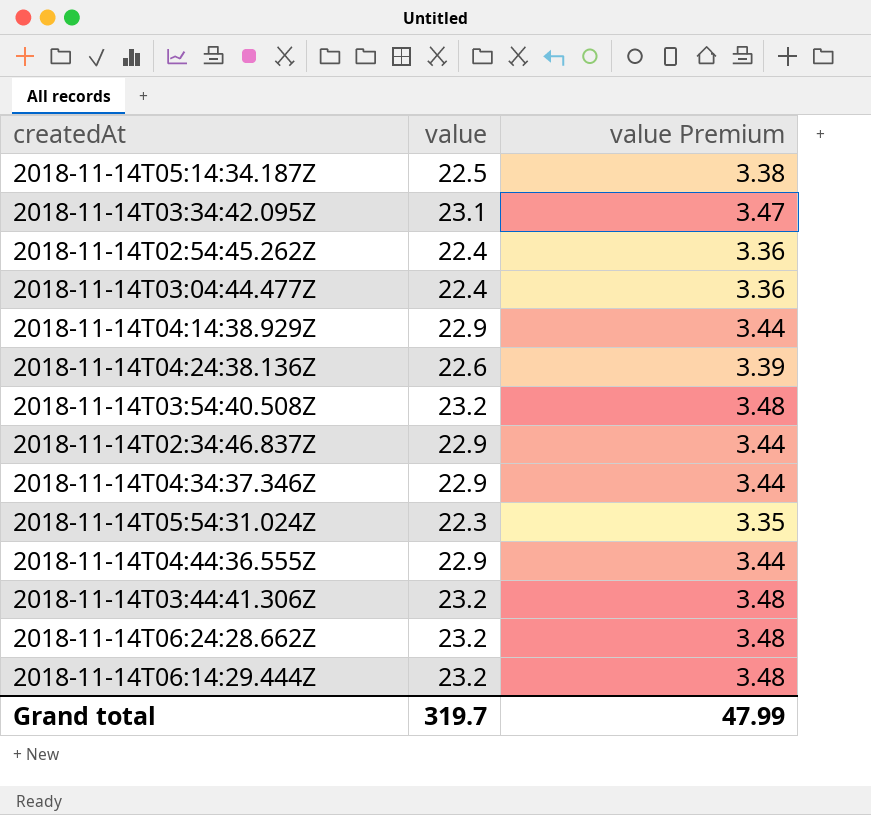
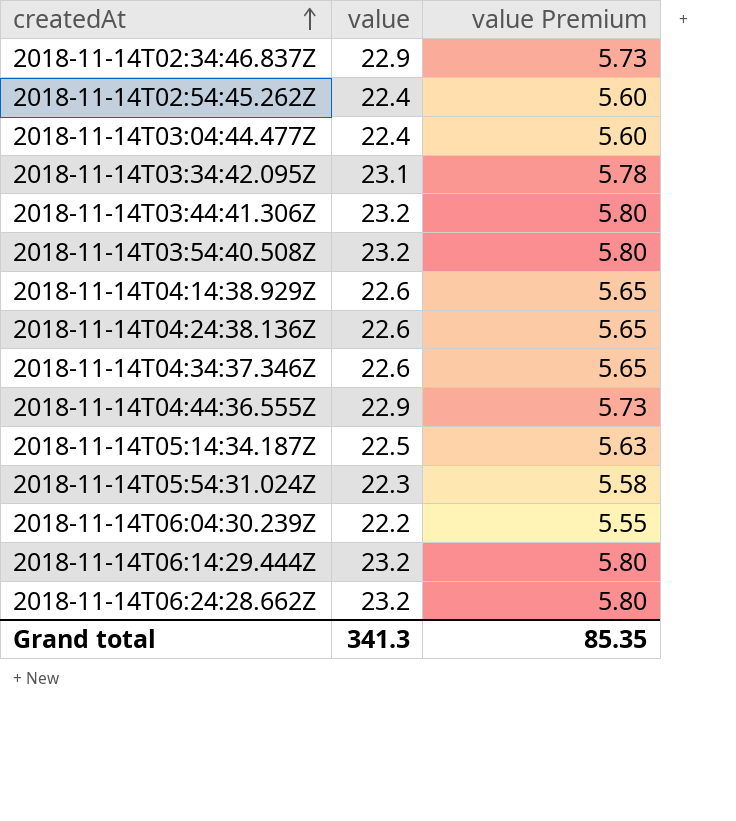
row order: none -> createdAt ascending
column value Premium | formula: [value] * 0.15 -> [value] * 0.25
2018-11-14T04:14:38.929Z | value: 22.9 -> 22.6
2018-11-14T04:34:37.346Z | value: 22.9 -> 22.6
row 2018-11-14T06:04:30.239Z: none -> 22.2 | 5.55
Grand total | value: 319.7 -> 341.3
Grand total | value Premium: 47.99 -> 85.35

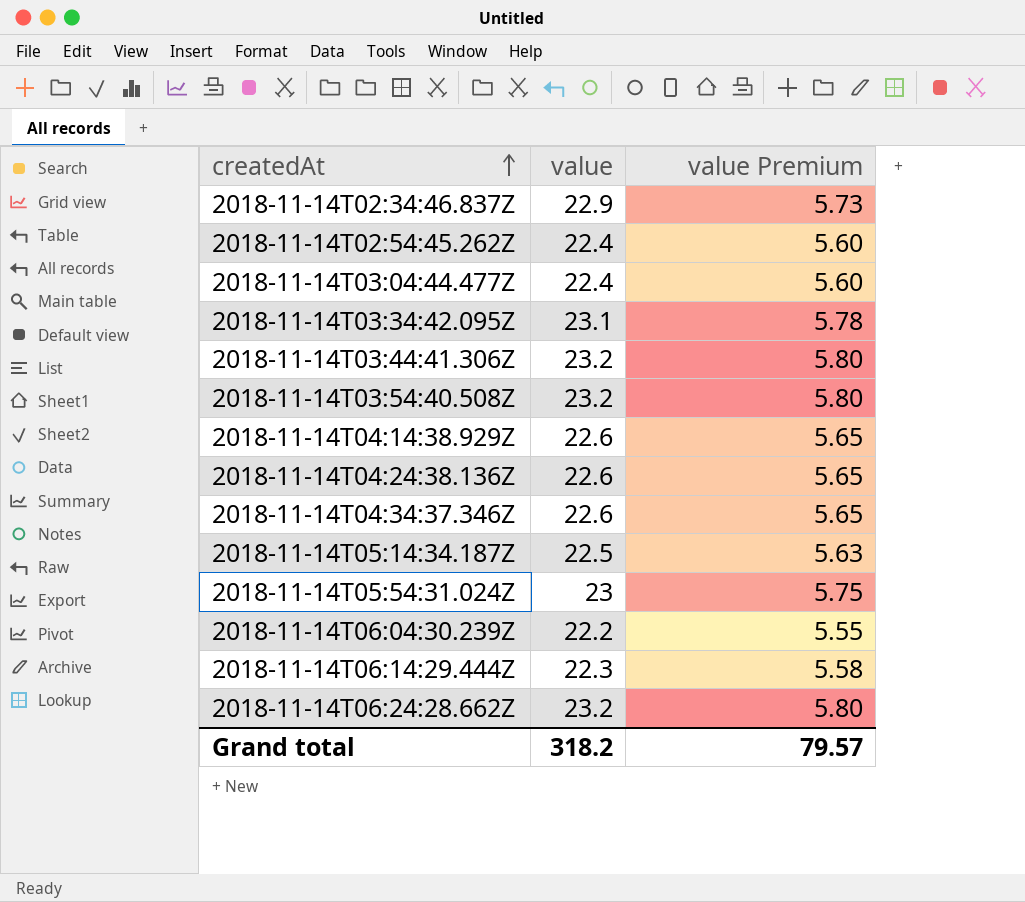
row 2018-11-14T04:44:36.555Z: 22.9 | 5.73 -> none
2018-11-14T05:54:31.024Z | value: 22.3 -> 23
2018-11-14T05:54:31.024Z | value Premium: 5.58 -> 5.75
2018-11-14T06:14:29.444Z | value: 23.2 -> 22.3
2018-11-14T06:14:29.444Z | value Premium: 5.80 -> 5.58
Grand total | value: 341.3 -> 318.2
Grand total | value Premium: 85.35 -> 79.57

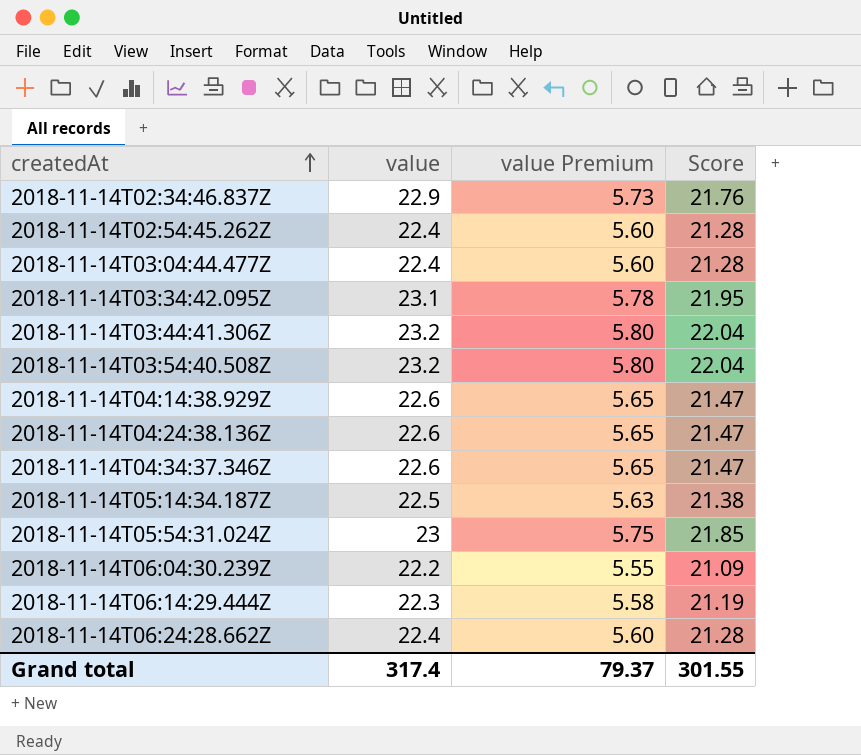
column Score | formula: none -> [value] * 0.95
2018-11-14T06:24:28.662Z | value: 23.2 -> 22.4
2018-11-14T06:24:28.662Z | value Premium: 5.80 -> 5.60
Grand total | value: 318.2 -> 317.4
Grand total | value Premium: 79.57 -> 79.37

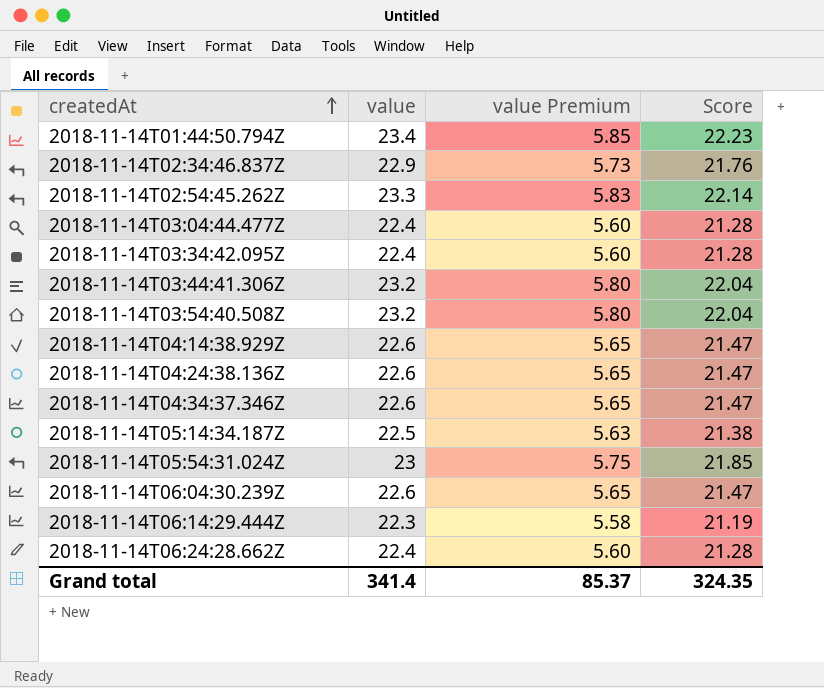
row 2018-11-14T01:44:50.794Z: none -> 23.4 | 5.85 | 22.23
2018-11-14T02:54:45.262Z | value: 22.4 -> 23.3
2018-11-14T02:54:45.262Z | value Premium: 5.60 -> 5.83
2018-11-14T02:54:45.262Z | Score: 21.28 -> 22.14
2018-11-14T03:34:42.095Z | value: 23.1 -> 22.4
2018-11-14T03:34:42.095Z | value Premium: 5.78 -> 5.60
2018-11-14T03:34:42.095Z | Score: 21.95 -> 21.28
2018-11-14T06:04:30.239Z | value: 22.2 -> 22.6
2018-11-14T06:04:30.239Z | value Premium: 5.55 -> 5.65
2018-11-14T06:04:30.239Z | Score: 21.09 -> 21.47
Grand total | value: 317.4 -> 341.4
Grand total | value Premium: 79.37 -> 85.37
Grand total | Score: 301.55 -> 324.35

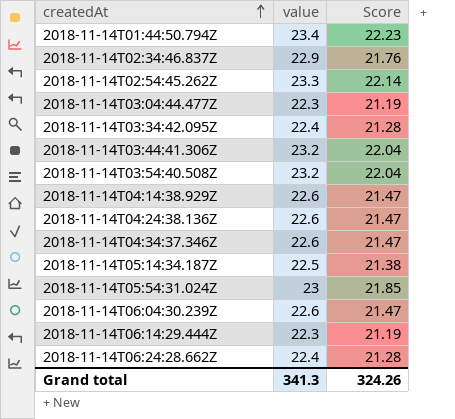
column value Premium | formula: [value] * 0.25 -> none
2018-11-14T03:04:44.477Z | value: 22.4 -> 22.3
2018-11-14T03:04:44.477Z | Score: 21.28 -> 21.19
Grand total | value: 341.4 -> 341.3
Grand total | Score: 324.35 -> 324.26

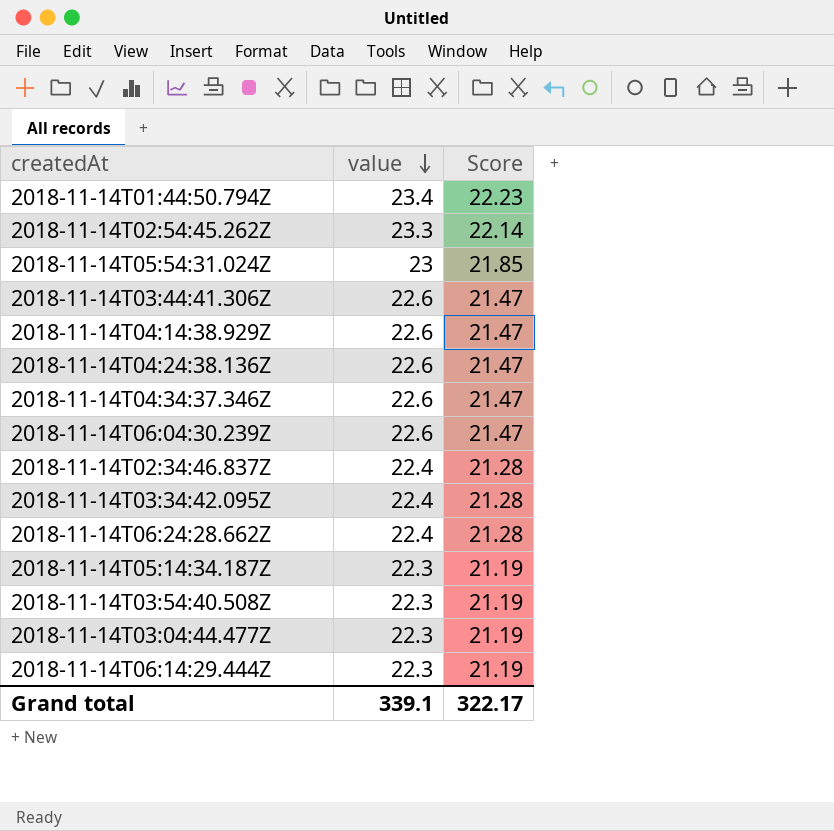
row order: createdAt ascending -> value descending
2018-11-14T03:44:41.306Z | value: 23.2 -> 22.6
2018-11-14T03:44:41.306Z | Score: 22.04 -> 21.47
2018-11-14T02:34:46.837Z | value: 22.9 -> 22.4
2018-11-14T02:34:46.837Z | Score: 21.76 -> 21.28
2018-11-14T05:14:34.187Z | value: 22.5 -> 22.3
2018-11-14T05:14:34.187Z | Score: 21.38 -> 21.19
2018-11-14T03:54:40.508Z | value: 23.2 -> 22.3
2018-11-14T03:54:40.508Z | Score: 22.04 -> 21.19
Grand total | value: 341.3 -> 339.1
Grand total | Score: 324.26 -> 322.17

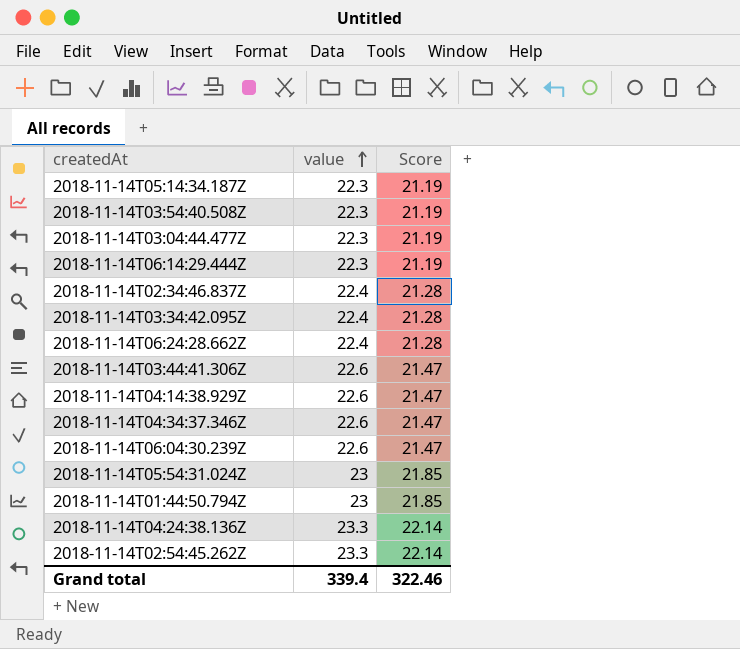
row order: value descending -> value ascending
2018-11-14T01:44:50.794Z | value: 23.4 -> 23
2018-11-14T01:44:50.794Z | Score: 22.23 -> 21.85
2018-11-14T04:24:38.136Z | value: 22.6 -> 23.3
2018-11-14T04:24:38.136Z | Score: 21.47 -> 22.14
Grand total | value: 339.1 -> 339.4
Grand total | Score: 322.17 -> 322.46

